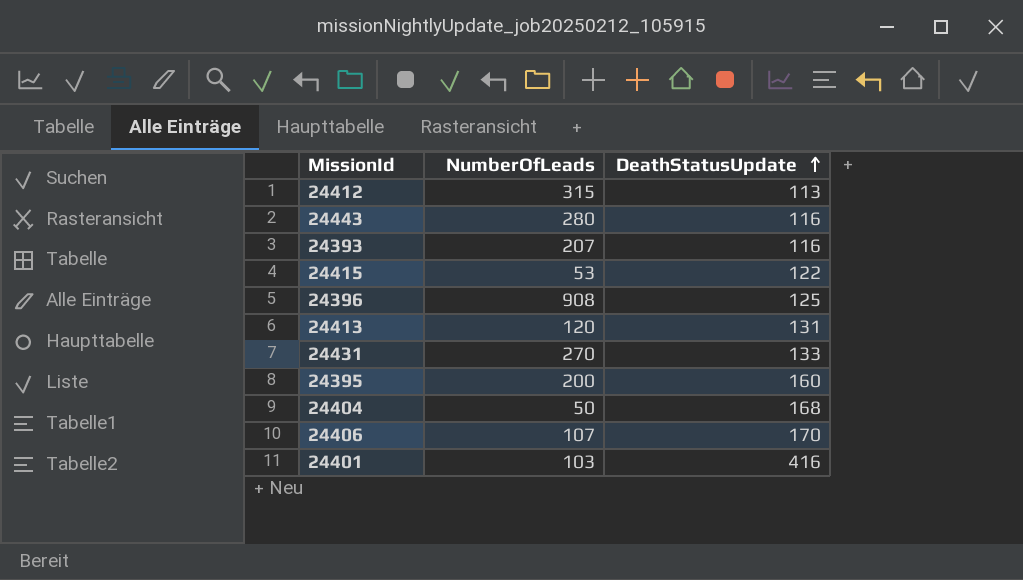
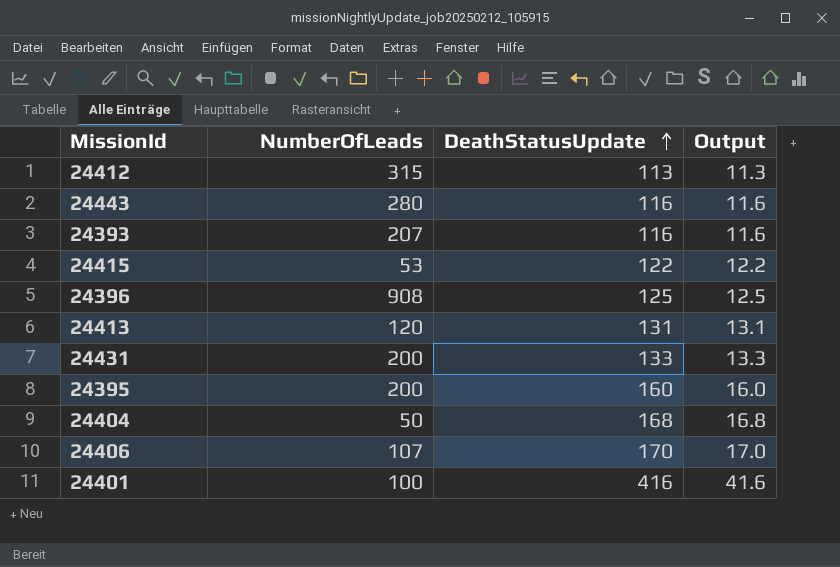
column Output | formula: none -> [DeathStatusUpdate] * 0.1
24431 | NumberOfLeads: 270 -> 200
24401 | NumberOfLeads: 103 -> 100

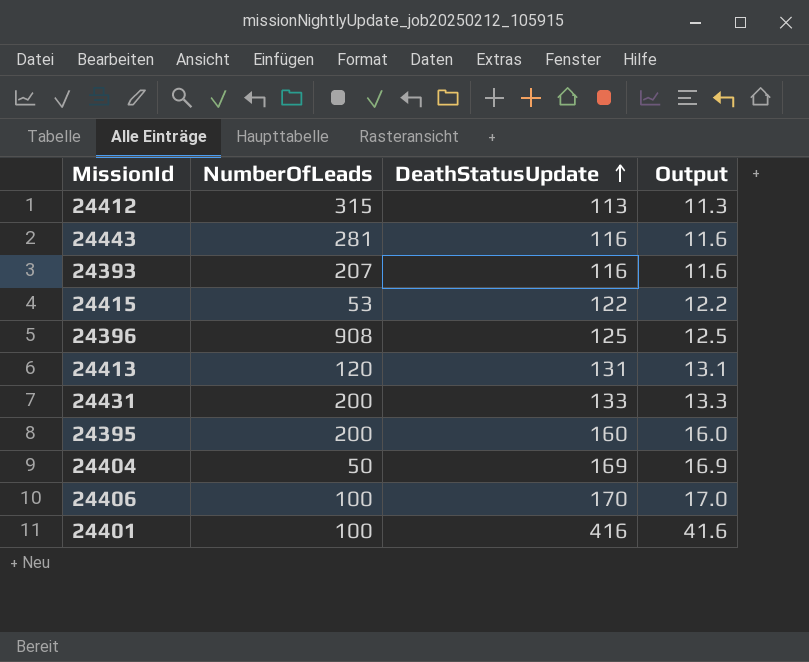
24443 | NumberOfLeads: 280 -> 281
24404 | DeathStatusUpdate: 168 -> 169
24404 | Output: 16.8 -> 16.9
24406 | NumberOfLeads: 107 -> 100

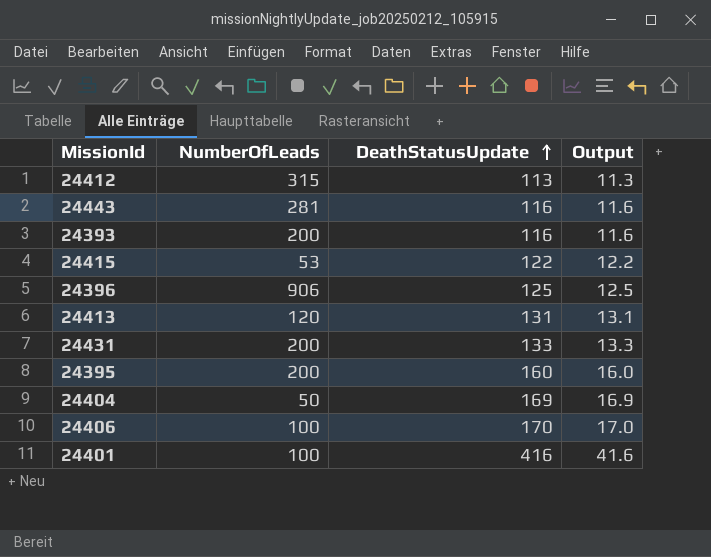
24393 | NumberOfLeads: 207 -> 200
24396 | NumberOfLeads: 908 -> 906

